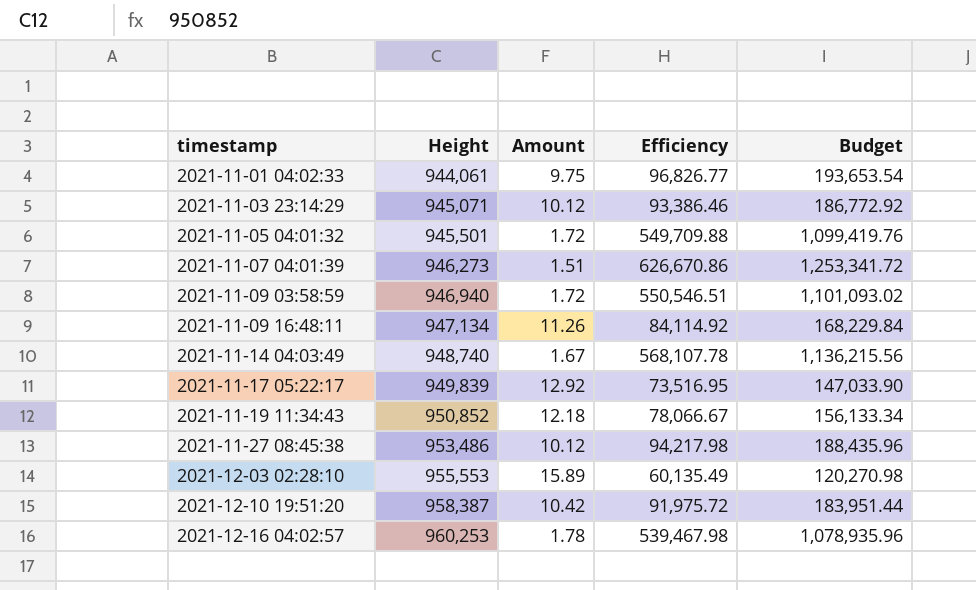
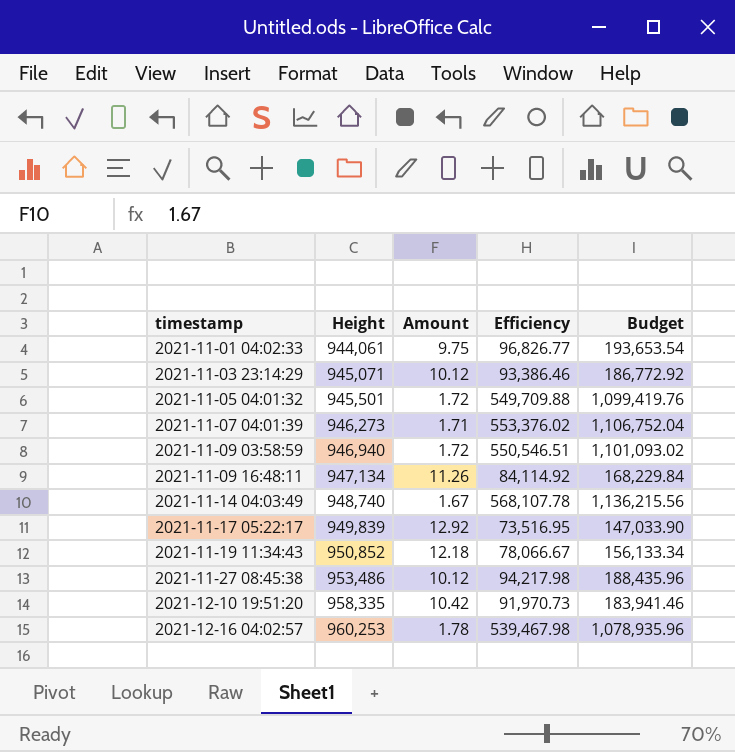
row 2021-12-03 02:28:10: 955,553 | 15.89 | 60,135.49 | 120,270.98 -> none
2021-11-07 04:01:39 | Amount: 1.51 -> 1.71
2021-11-07 04:01:39 | Efficiency: 626,670.86 -> 553,376.02
2021-11-07 04:01:39 | Budget: 1,253,341.72 -> 1,106,752.04
2021-12-10 19:51:20 | Height: 958,387 -> 958,335
2021-12-10 19:51:20 | Efficiency: 91,975.72 -> 91,970.73
2021-12-10 19:51:20 | Budget: 183,951.44 -> 183,941.46

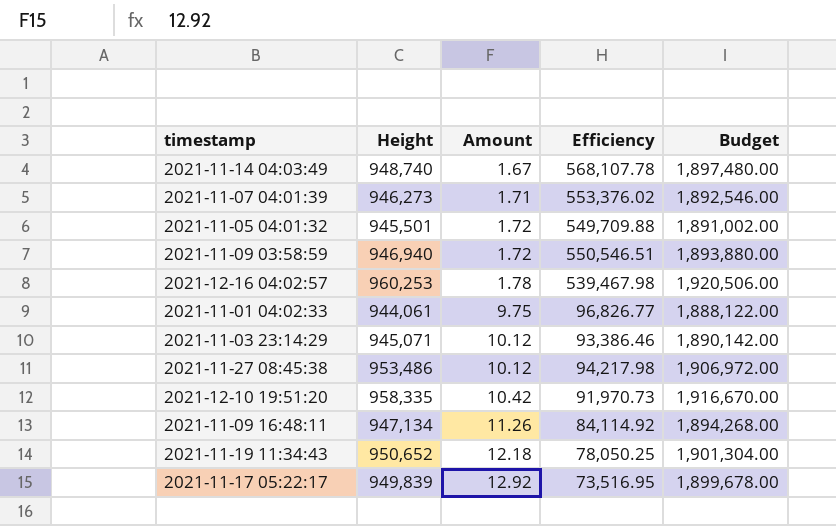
row order: timestamp ascending -> Amount ascending
column Budget | formula: [Efficiency] * 2 -> [Height] * 2
2021-11-19 11:34:43 | Height: 950,852 -> 950,652
2021-11-19 11:34:43 | Efficiency: 78,066.67 -> 78,050.25

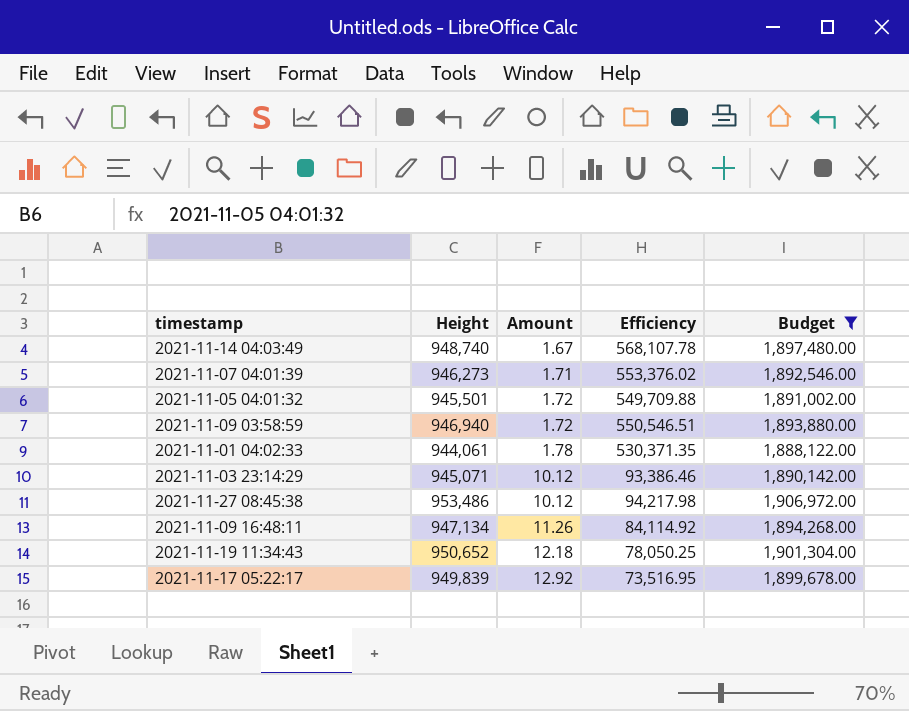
filter: none -> Budget <= 1,906,972.00
2021-11-01 04:02:33 | Amount: 9.75 -> 1.78
2021-11-01 04:02:33 | Efficiency: 96,826.77 -> 530,371.35

